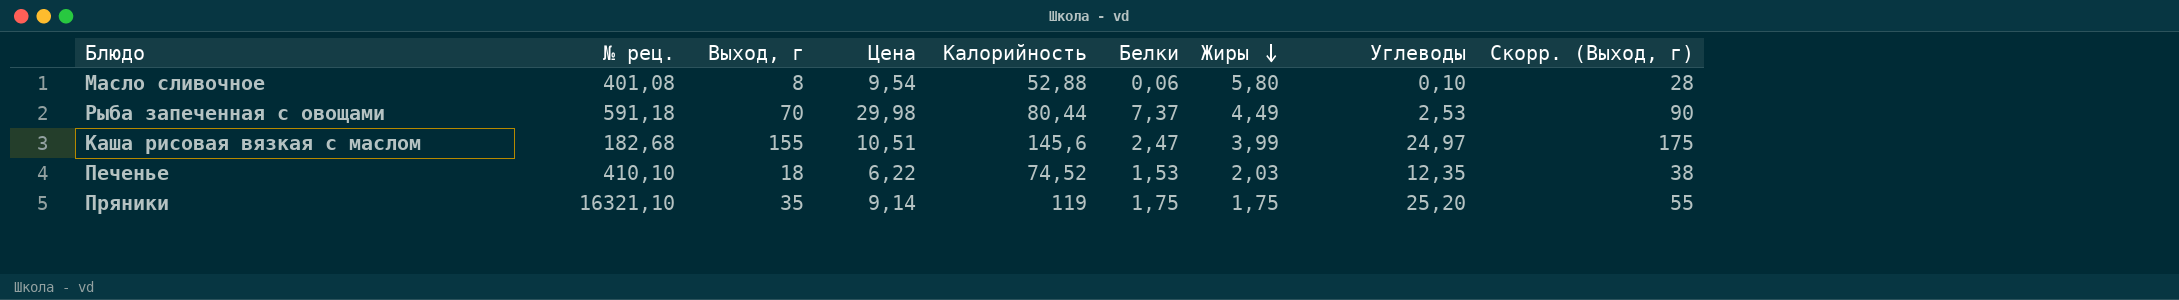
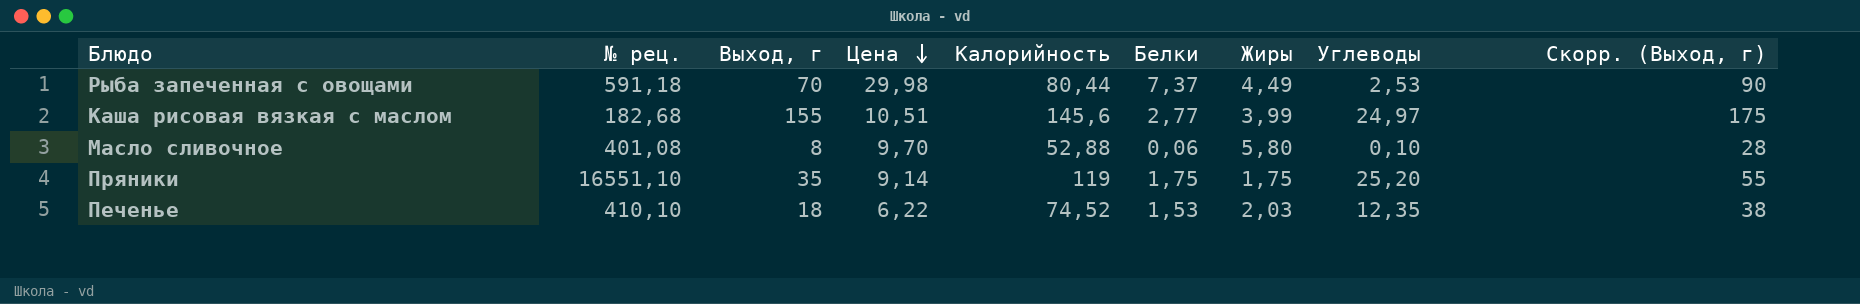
row order: Жиры descending -> Цена descending
Каша рисовая вязкая с маслом | Белки: 2,47 -> 2,77
Масло сливочное | Цена: 9,54 -> 9,70
Пряники | № рец.: 16321,10 -> 16551,10

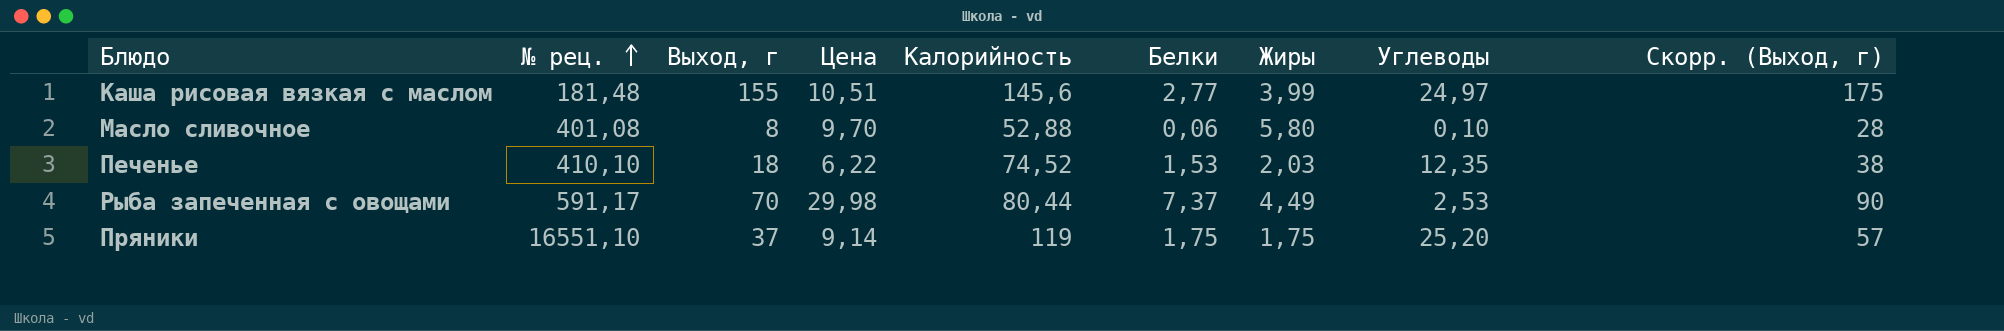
row order: Цена descending -> № рец. ascending
Каша рисовая вязкая с маслом | № рец.: 182,68 -> 181,48
Рыба запеченная с овощами | № рец.: 591,18 -> 591,17
Пряники | Выход, г: 35 -> 37
Пряники | Скорр. (Выход, г): 55 -> 57

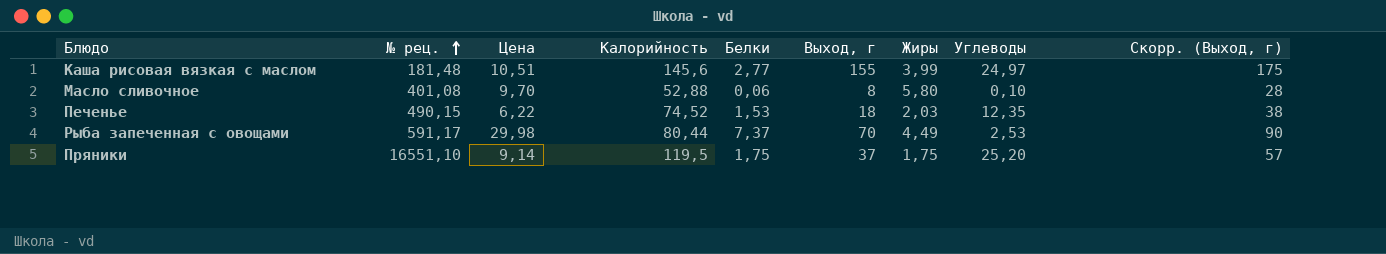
column Выход, г | position: 3 -> 6
Печенье | № рец.: 410,10 -> 490,15
Пряники | Калорийность: 119 -> 119,5

